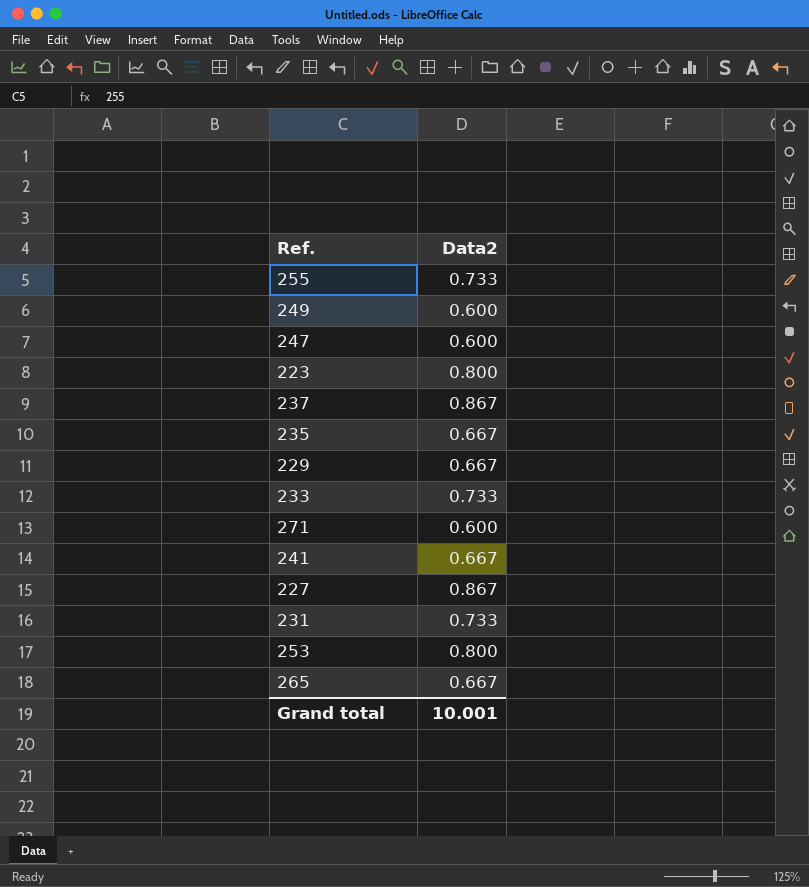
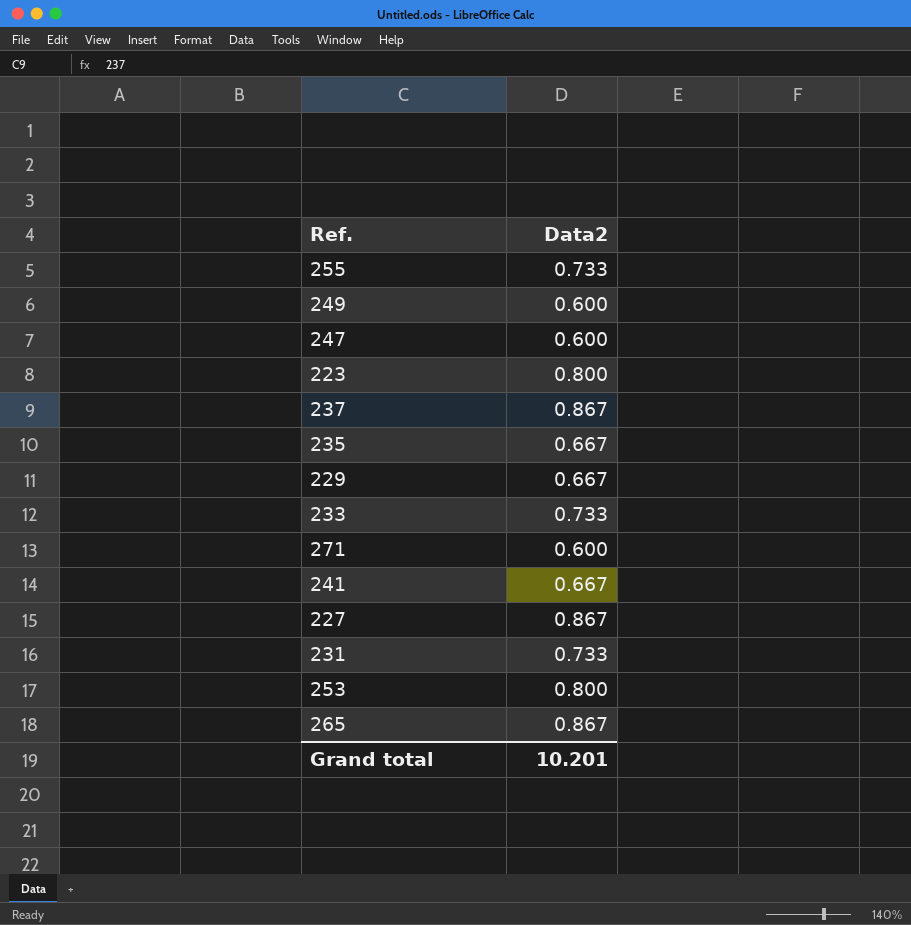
265 | Data2: 0.667 -> 0.867
Grand total | Data2: 10.001 -> 10.201

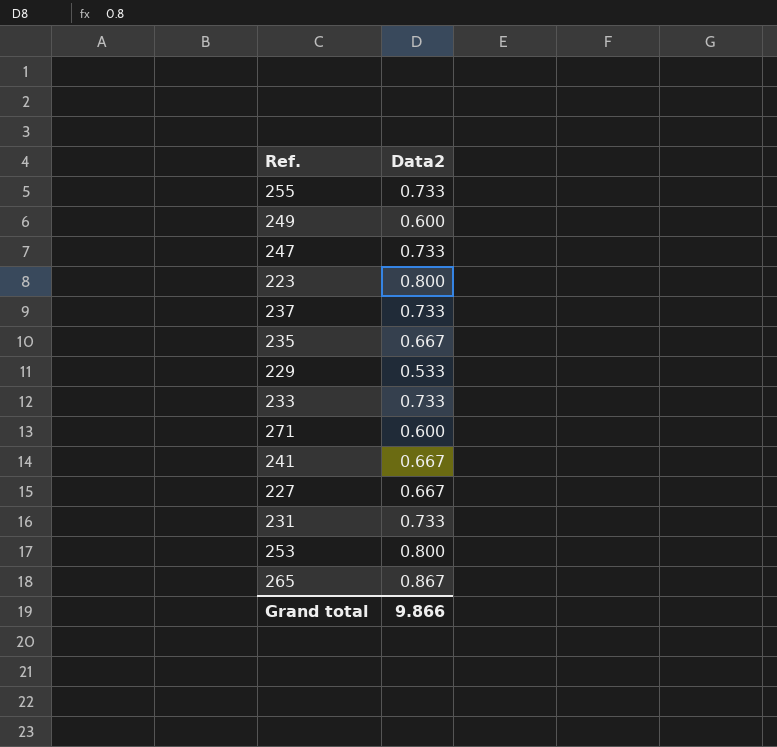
247 | Data2: 0.600 -> 0.733
237 | Data2: 0.867 -> 0.733
229 | Data2: 0.667 -> 0.533
227 | Data2: 0.867 -> 0.667
Grand total | Data2: 10.201 -> 9.866

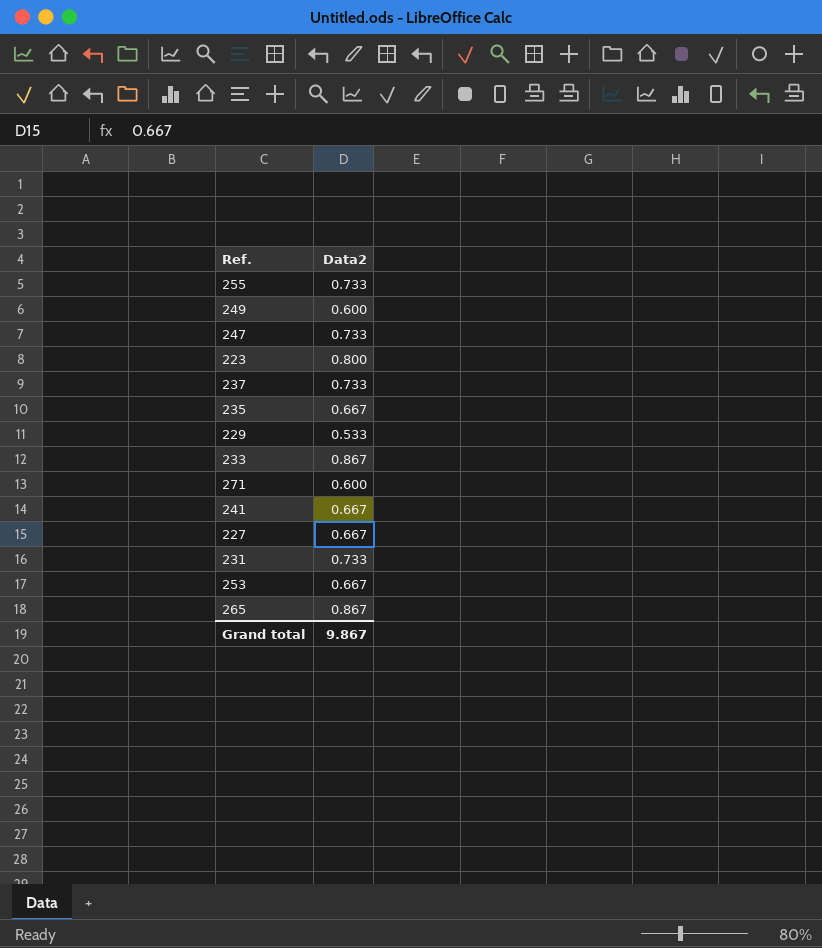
233 | Data2: 0.733 -> 0.867
253 | Data2: 0.800 -> 0.667
Grand total | Data2: 9.866 -> 9.867

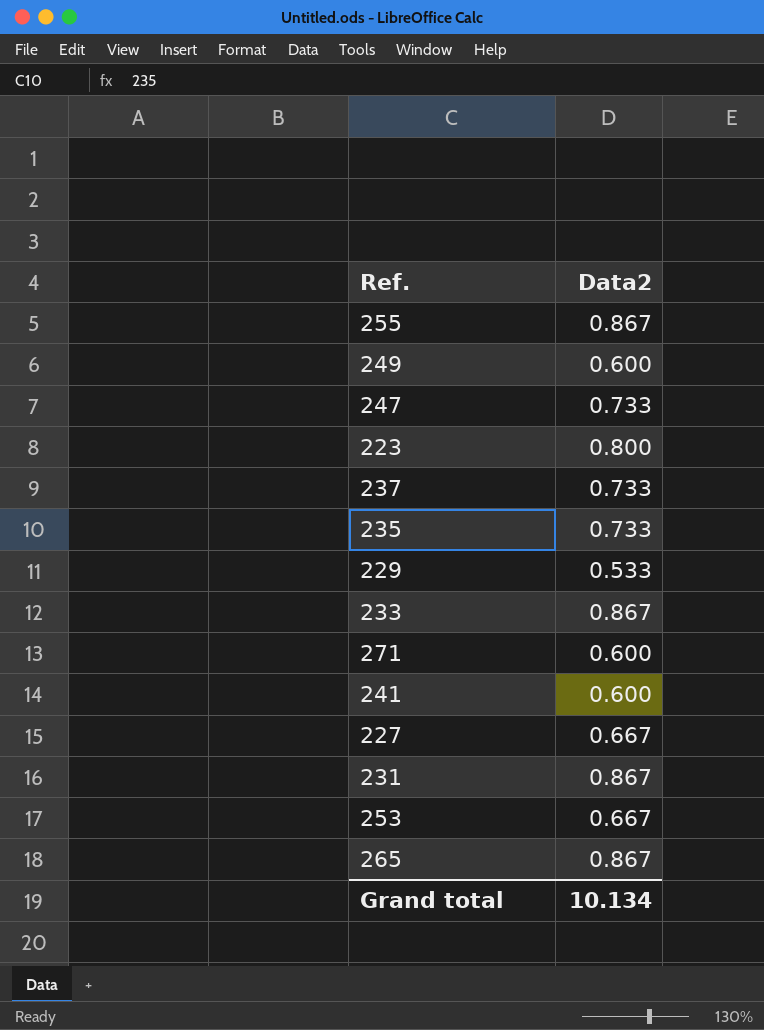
255 | Data2: 0.733 -> 0.867
235 | Data2: 0.667 -> 0.733
241 | Data2: 0.667 -> 0.600
231 | Data2: 0.733 -> 0.867
Grand total | Data2: 9.867 -> 10.134

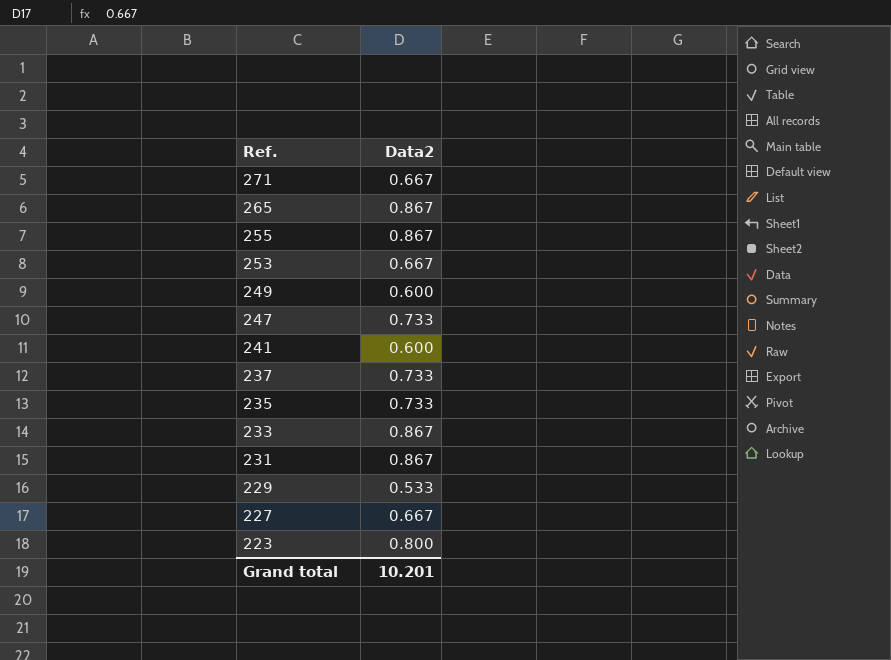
row order: none -> Ref. descending
271 | Data2: 0.600 -> 0.667
Grand total | Data2: 10.134 -> 10.201

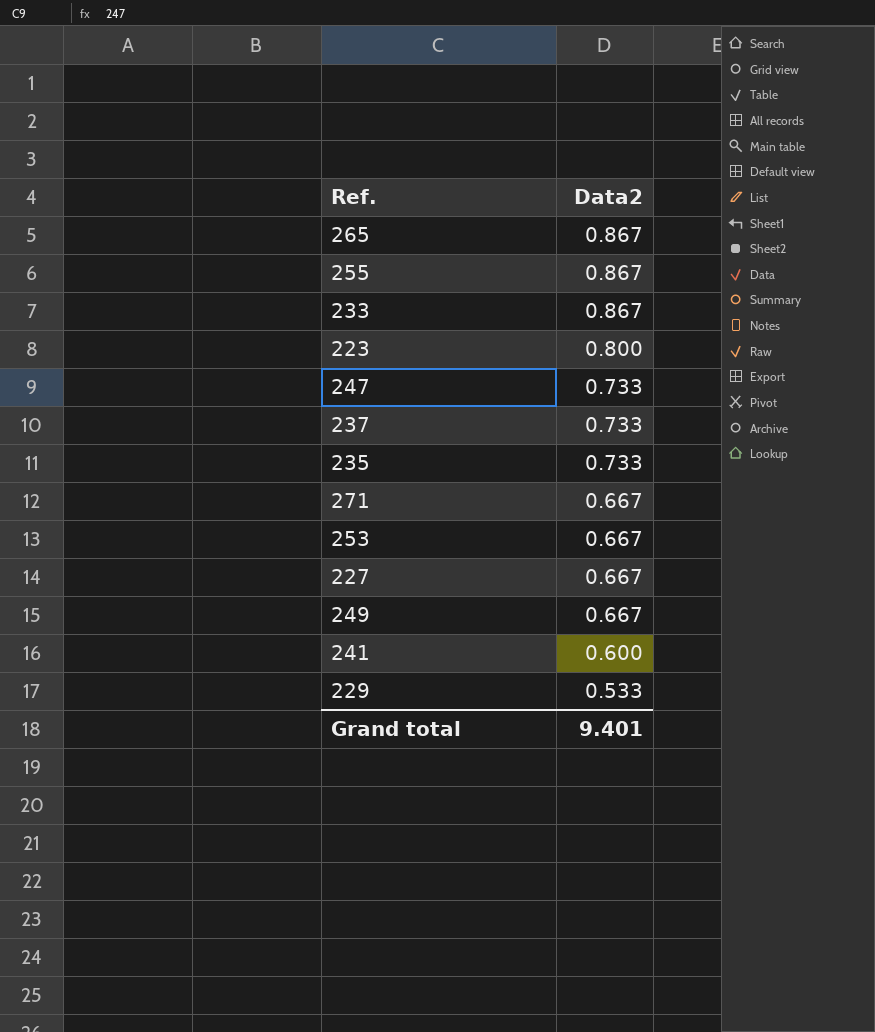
row order: Ref. descending -> Data2 descending
row 231: 0.867 -> none
249 | Data2: 0.600 -> 0.667
Grand total | Data2: 10.201 -> 9.401

